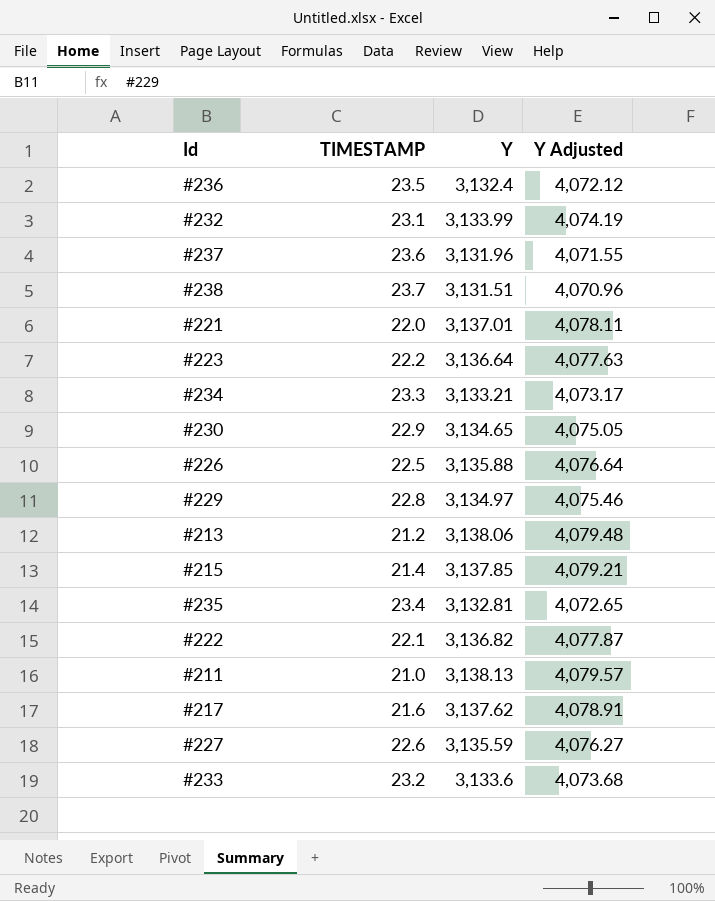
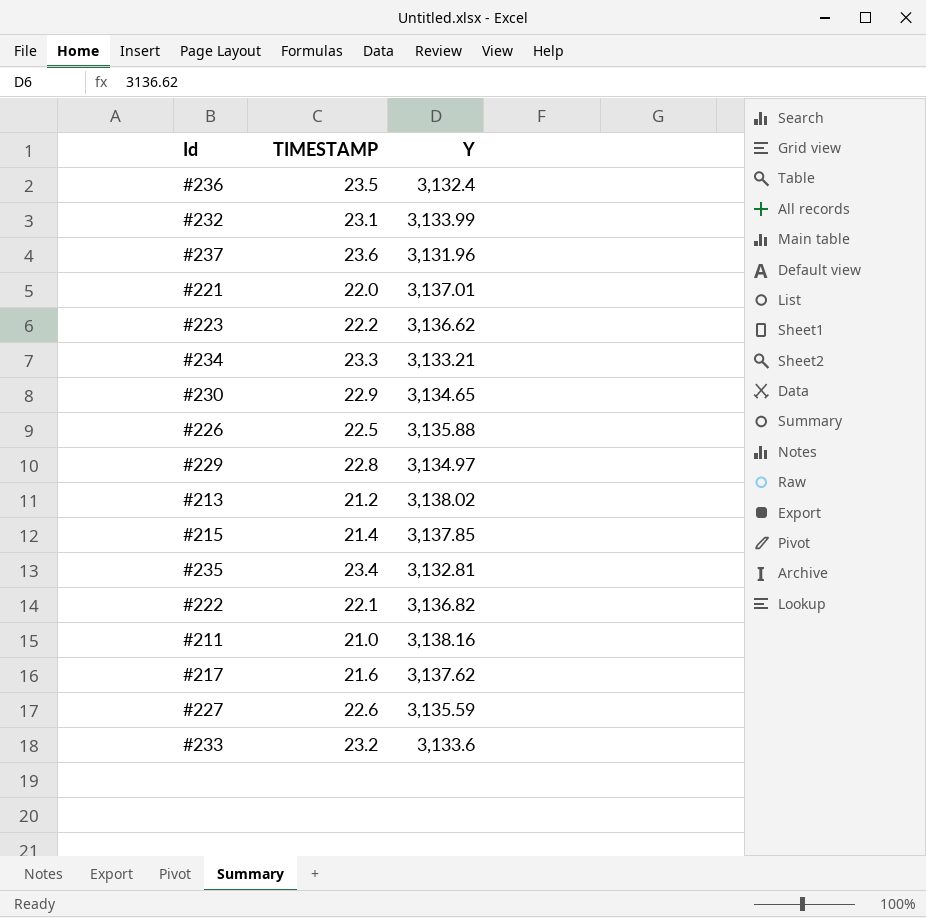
column Y Adjusted | formula: [Y] * 1.3 -> none
row #238: 23.7 | 3,131.51 | 4,070.96 -> none
#223 | Y: 3,136.64 -> 3,136.62
#213 | Y: 3,138.06 -> 3,138.02
#211 | Y: 3,138.13 -> 3,138.16

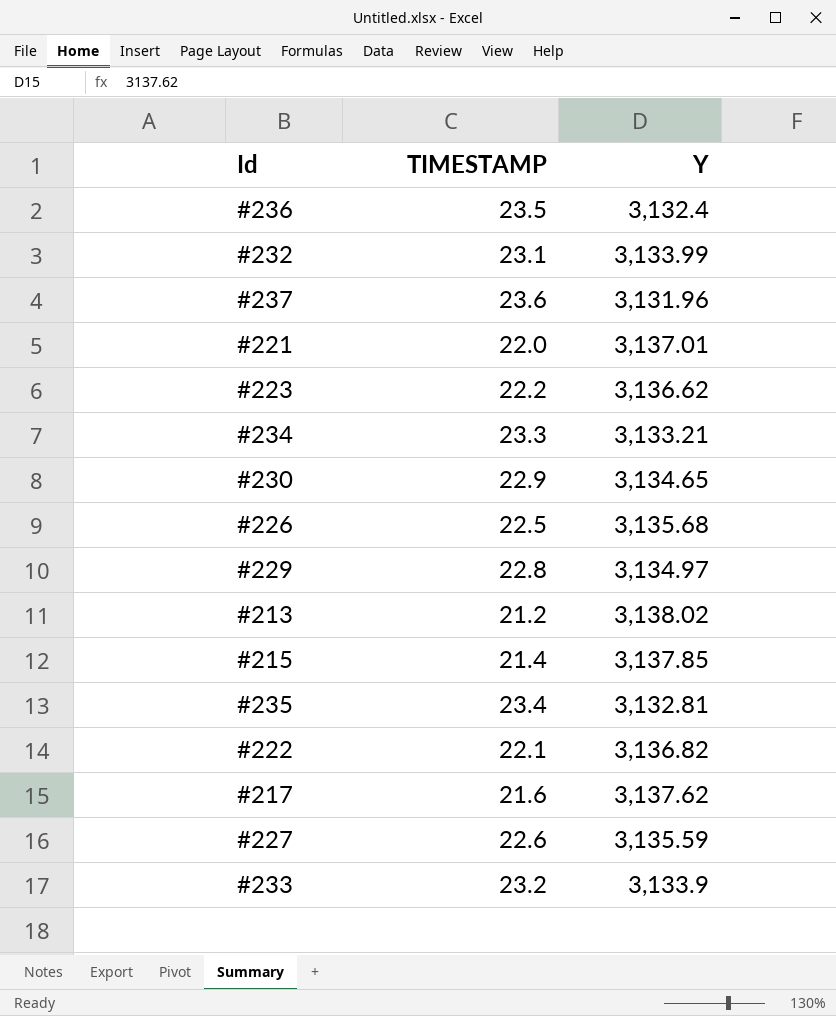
row #211: 21.0 | 3,138.16 -> none
#226 | Y: 3,135.88 -> 3,135.68
#233 | Y: 3,133.6 -> 3,133.9

